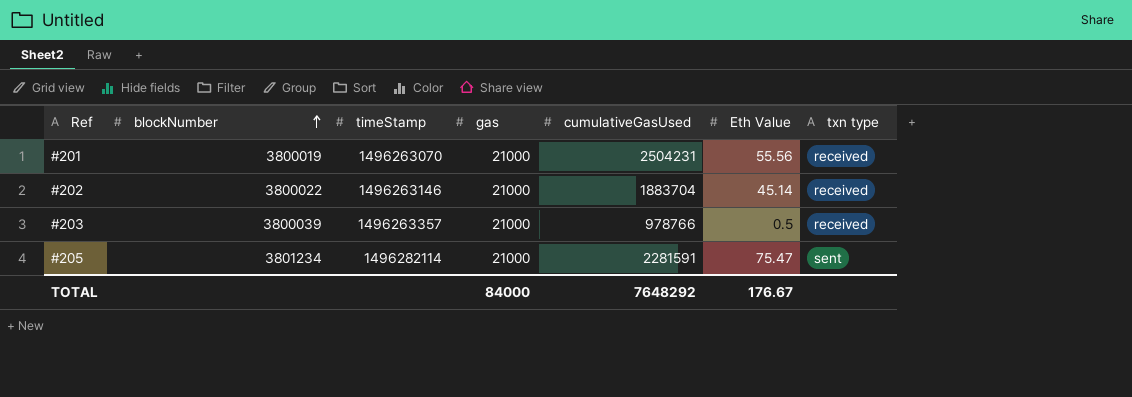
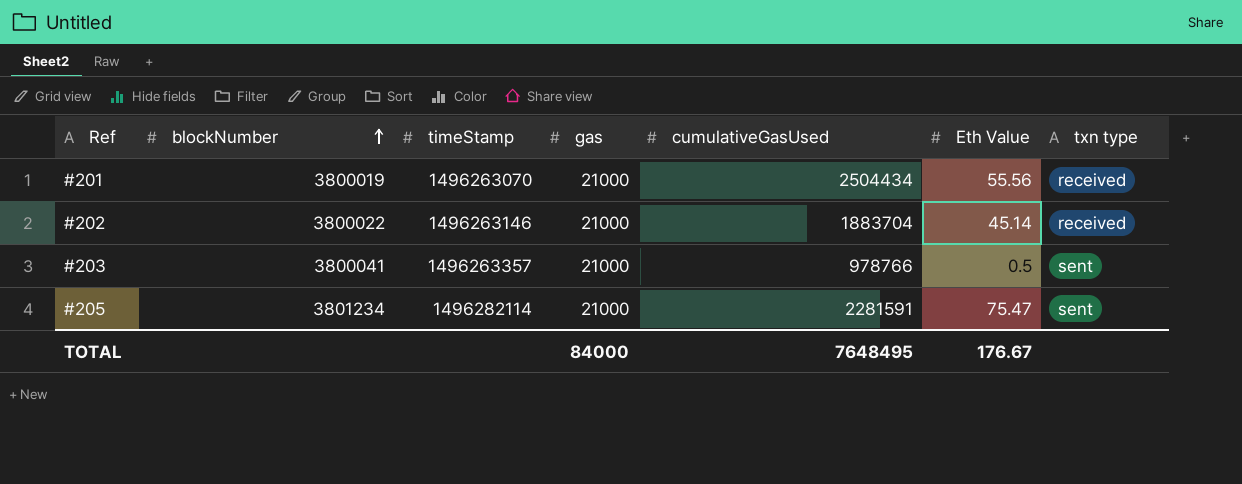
#201 | cumulativeGasUsed: 2504231 -> 2504434
#203 | blockNumber: 3800039 -> 3800041
#203 | txn type: received -> sent
TOTAL | cumulativeGasUsed: 7648292 -> 7648495

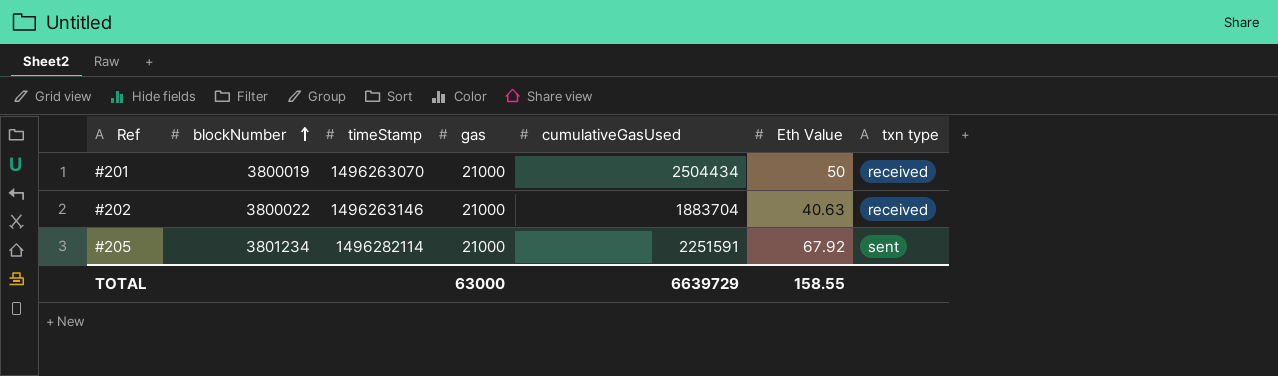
row #203: 3800041 | 1496263357 | 21000 | 978766 | 0.5 | sent -> none
#201 | Eth Value: 55.56 -> 50
#202 | Eth Value: 45.14 -> 40.63
#205 | cumulativeGasUsed: 2281591 -> 2251591
#205 | Eth Value: 75.47 -> 67.92
TOTAL | gas: 84000 -> 63000
TOTAL | cumulativeGasUsed: 7648495 -> 6639729
TOTAL | Eth Value: 176.67 -> 158.55

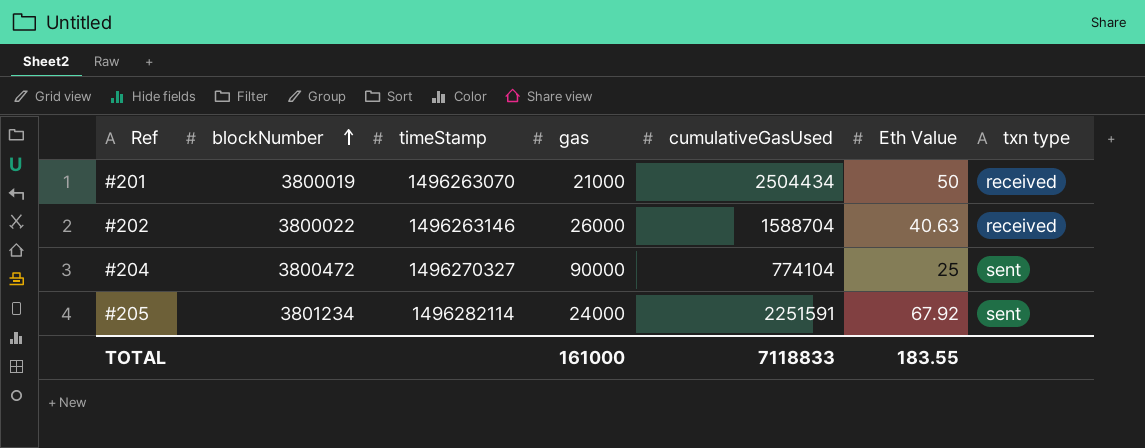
#202 | gas: 21000 -> 26000
#202 | cumulativeGasUsed: 1883704 -> 1588704
row #204: none -> 3800472 | 1496270327 | 90000 | 774104 | 25 | sent
#205 | gas: 21000 -> 24000
TOTAL | gas: 63000 -> 161000
TOTAL | cumulativeGasUsed: 6639729 -> 7118833
TOTAL | Eth Value: 158.55 -> 183.55

